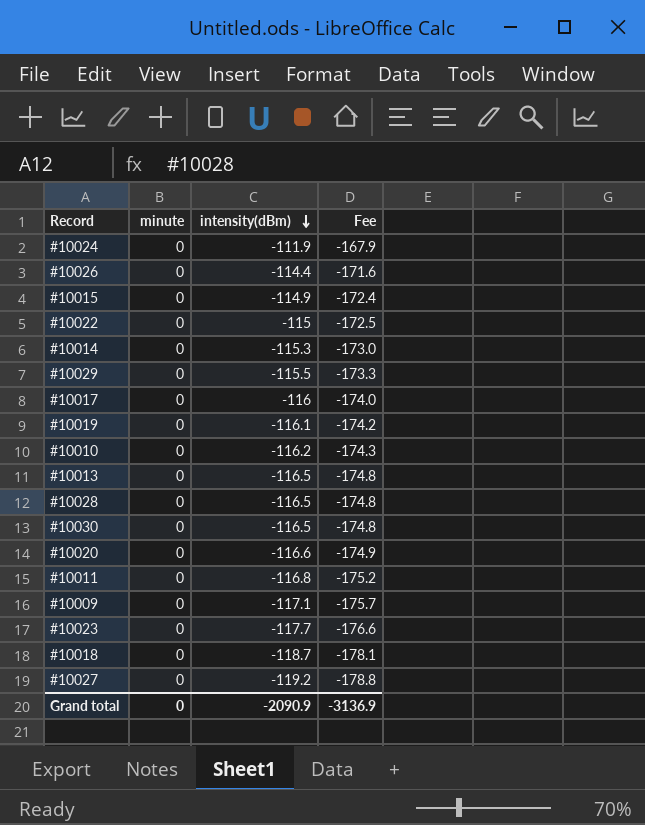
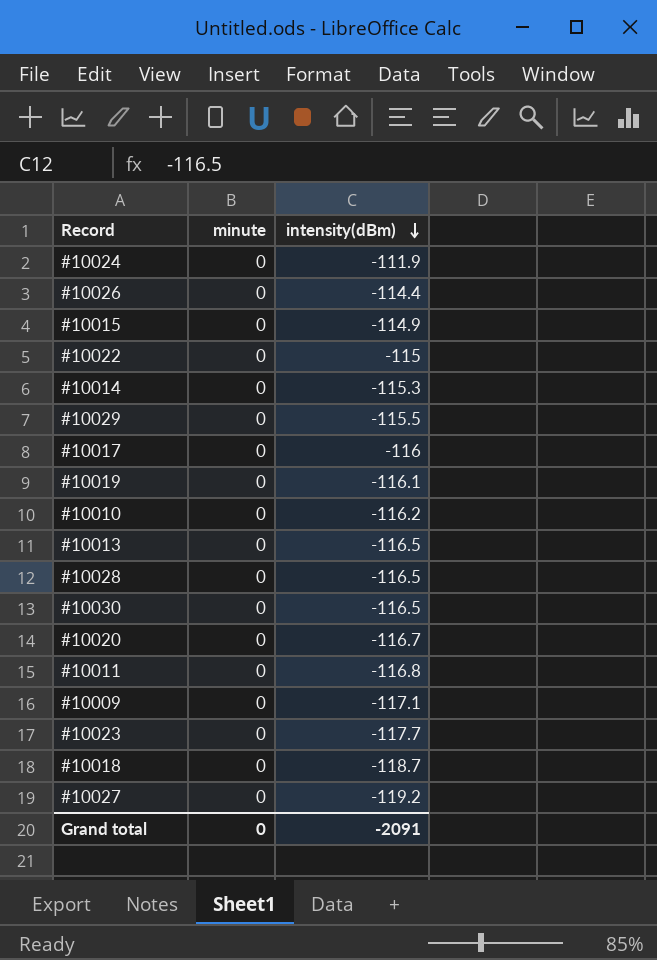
column Fee | formula: [intensity(dBm)] * 1.5 -> none
#10020 | intensity(dBm): -116.6 -> -116.7
Grand total | intensity(dBm): -2090.9 -> -2091

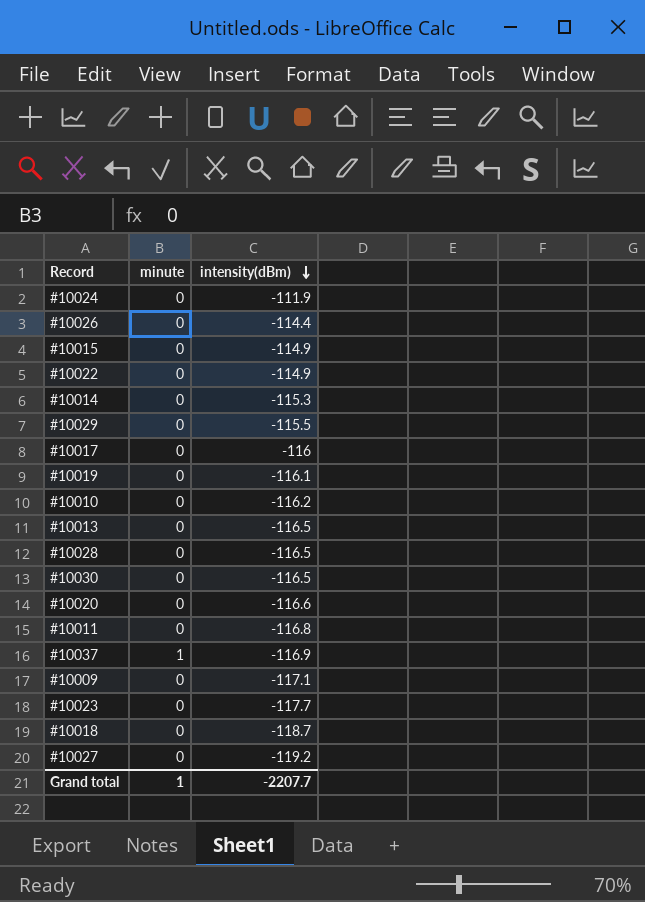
#10022 | intensity(dBm): -115 -> -114.9
#10020 | intensity(dBm): -116.7 -> -116.6
row #10037: none -> 1 | -116.9
Grand total | minute: 0 -> 1
Grand total | intensity(dBm): -2091 -> -2207.7

